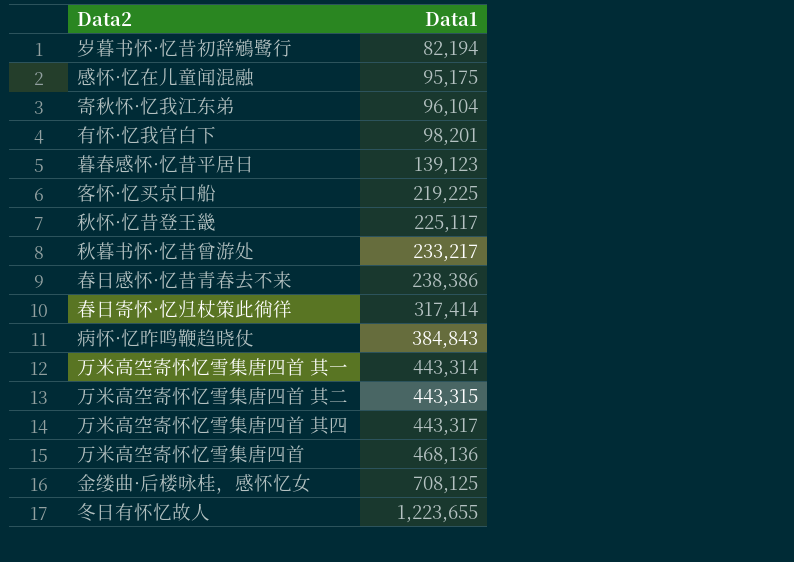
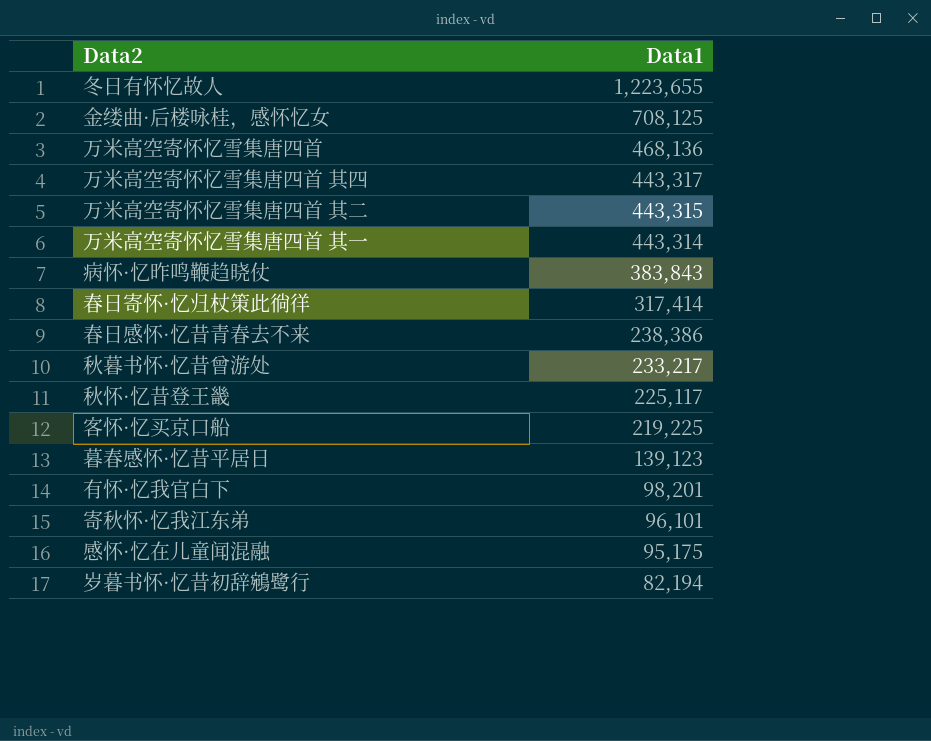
row order: Data1 ascending -> Data1 descending
病怀·忆昨鸣鞭趋晓仗 | Data1: 384,843 -> 383,843
寄秋怀·忆我江东弟 | Data1: 96,104 -> 96,101

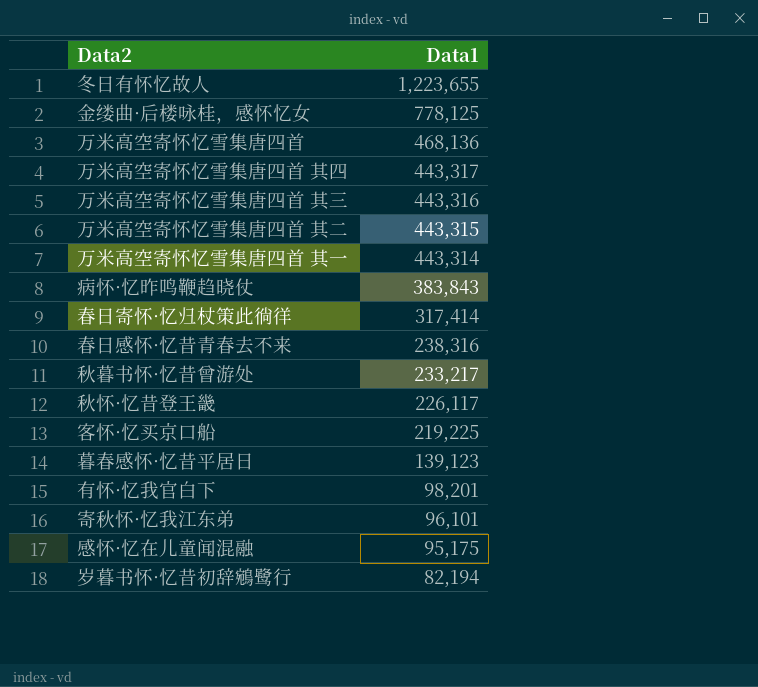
金缕曲·后楼咏桂，感怀忆女 | Data1: 708,125 -> 778,125
row 万米高空寄怀忆雪集唐四首 其三: none -> 443,316
春日感怀·忆昔青春去不来 | Data1: 238,386 -> 238,316
秋怀·忆昔登王畿 | Data1: 225,117 -> 226,117

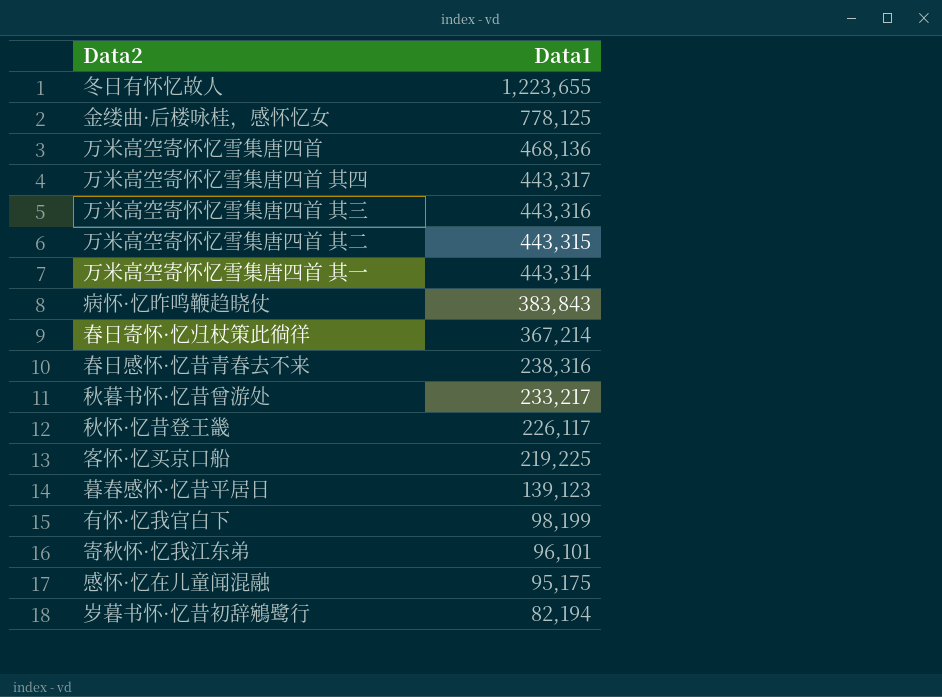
春日寄怀·忆归杖策此徜徉 | Data1: 317,414 -> 367,214
有怀·忆我官白下 | Data1: 98,201 -> 98,199

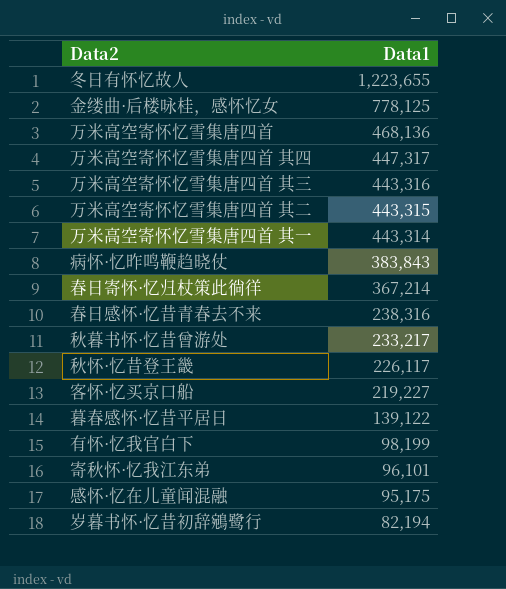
万米高空寄怀忆雪集唐四首 其四 | Data1: 443,317 -> 447,317
客怀·忆买京口船 | Data1: 219,225 -> 219,227
暮春感怀·忆昔平居日 | Data1: 139,123 -> 139,122

